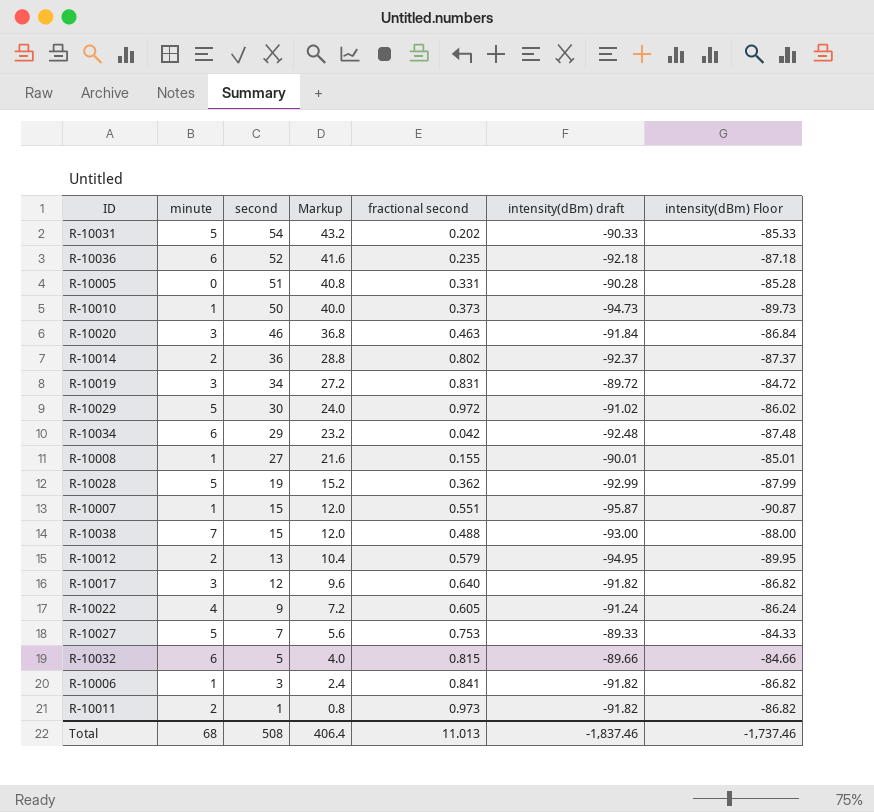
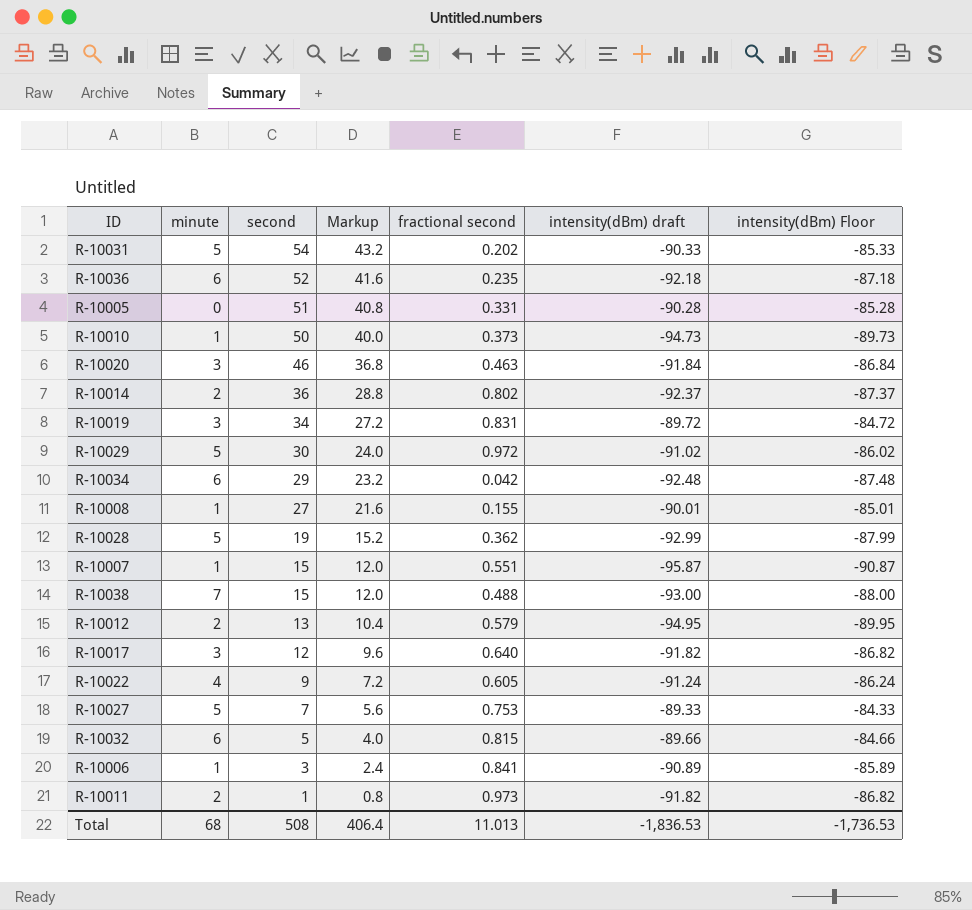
R-10006 | intensity(dBm) draft: -91.82 -> -90.89
R-10006 | intensity(dBm) Floor: -86.82 -> -85.89
Total | intensity(dBm) draft: -1,837.46 -> -1,836.53
Total | intensity(dBm) Floor: -1,737.46 -> -1,736.53

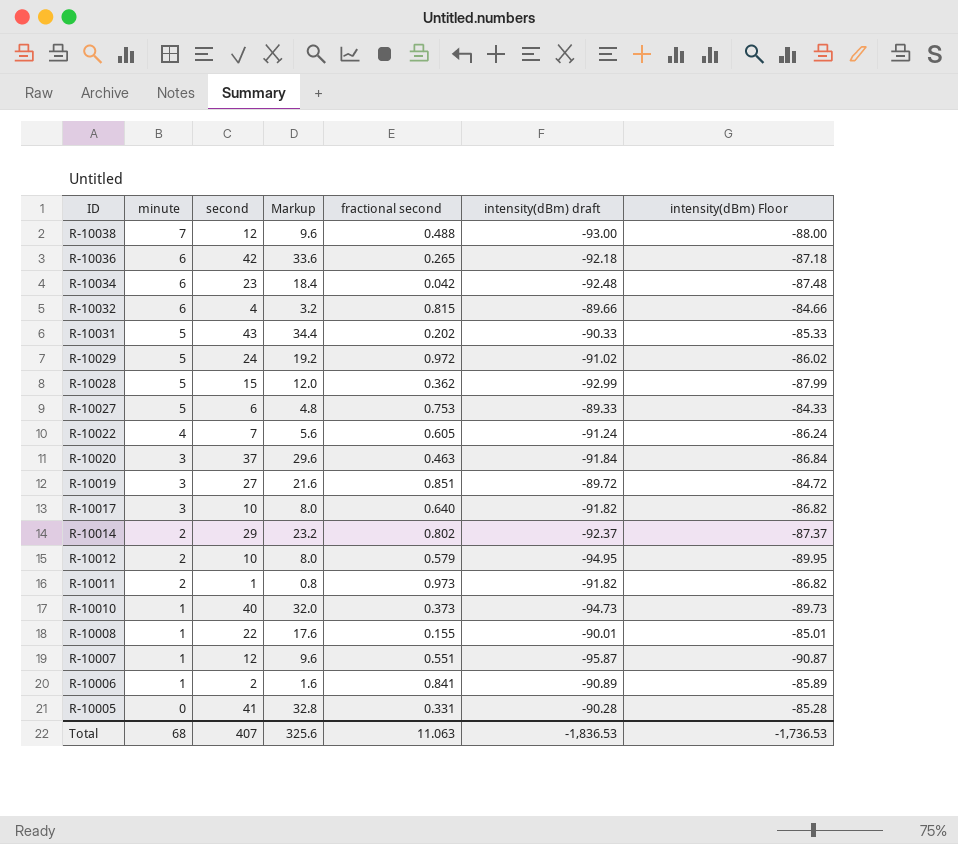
row order: second descending -> ID descending
R-10038 | second: 15 -> 12
R-10038 | Markup: 12.0 -> 9.6
R-10036 | second: 52 -> 42
R-10036 | Markup: 41.6 -> 33.6
R-10036 | fractional second: 0.235 -> 0.265
R-10034 | second: 29 -> 23
R-10034 | Markup: 23.2 -> 18.4
R-10032 | second: 5 -> 4
R-10032 | Markup: 4.0 -> 3.2
R-10031 | second: 54 -> 43
R-10031 | Markup: 43.2 -> 34.4
R-10029 | second: 30 -> 24
R-10029 | Markup: 24.0 -> 19.2
R-10028 | second: 19 -> 15
R-10028 | Markup: 15.2 -> 12.0
R-10027 | second: 7 -> 6
R-10027 | Markup: 5.6 -> 4.8
R-10022 | second: 9 -> 7
R-10022 | Markup: 7.2 -> 5.6
R-10020 | second: 46 -> 37
R-10020 | Markup: 36.8 -> 29.6
R-10019 | second: 34 -> 27
R-10019 | Markup: 27.2 -> 21.6
R-10019 | fractional second: 0.831 -> 0.851
R-10017 | second: 12 -> 10
R-10017 | Markup: 9.6 -> 8.0
R-10014 | second: 36 -> 29
R-10014 | Markup: 28.8 -> 23.2
R-10012 | second: 13 -> 10
R-10012 | Markup: 10.4 -> 8.0
R-10010 | second: 50 -> 40
R-10010 | Markup: 40.0 -> 32.0
R-10008 | second: 27 -> 22
R-10008 | Markup: 21.6 -> 17.6
R-10007 | second: 15 -> 12
R-10007 | Markup: 12.0 -> 9.6
R-10006 | second: 3 -> 2
R-10006 | Markup: 2.4 -> 1.6
R-10005 | second: 51 -> 41
R-10005 | Markup: 40.8 -> 32.8
Total | second: 508 -> 407
Total | Markup: 406.4 -> 325.6
Total | fractional second: 11.013 -> 11.063

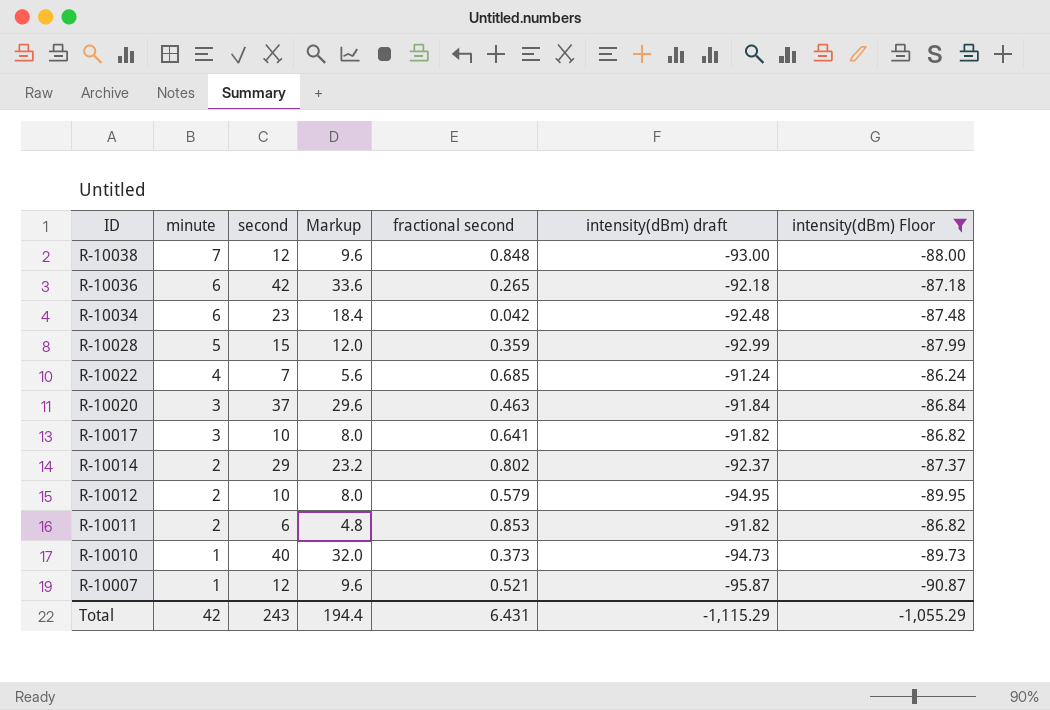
filter: none -> intensity(dBm) Floor <= -86.24
R-10038 | fractional second: 0.488 -> 0.848
R-10028 | fractional second: 0.362 -> 0.359
R-10022 | fractional second: 0.605 -> 0.685
R-10017 | fractional second: 0.640 -> 0.641
R-10011 | second: 1 -> 6
R-10011 | Markup: 0.8 -> 4.8
R-10011 | fractional second: 0.973 -> 0.853
R-10007 | fractional second: 0.551 -> 0.521
Total | minute: 68 -> 42
Total | second: 407 -> 243
Total | Markup: 325.6 -> 194.4
Total | fractional second: 11.063 -> 6.431
Total | intensity(dBm) draft: -1,836.53 -> -1,115.29
Total | intensity(dBm) Floor: -1,736.53 -> -1,055.29

